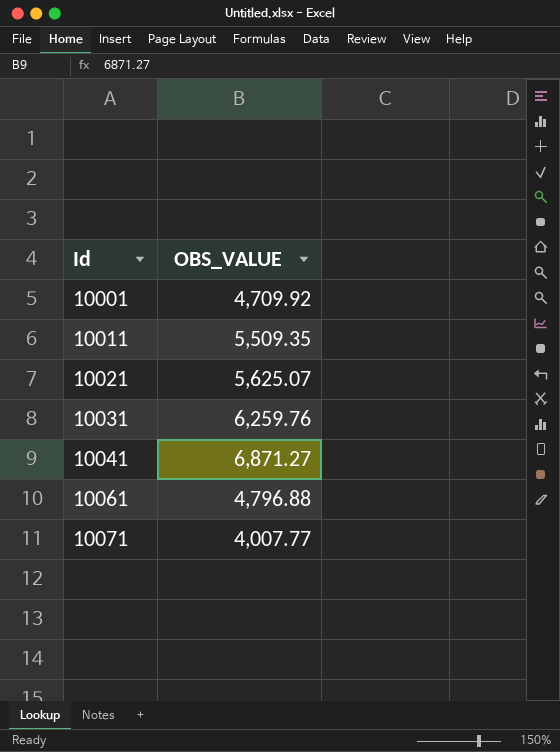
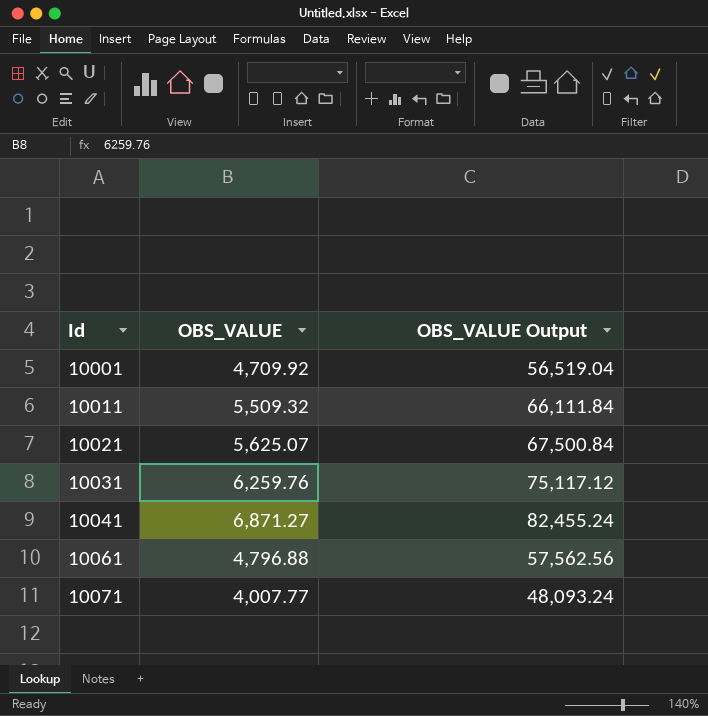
column OBS_VALUE Output | formula: none -> [OBS_VALUE] * 12
10011 | OBS_VALUE: 5,509.35 -> 5,509.32

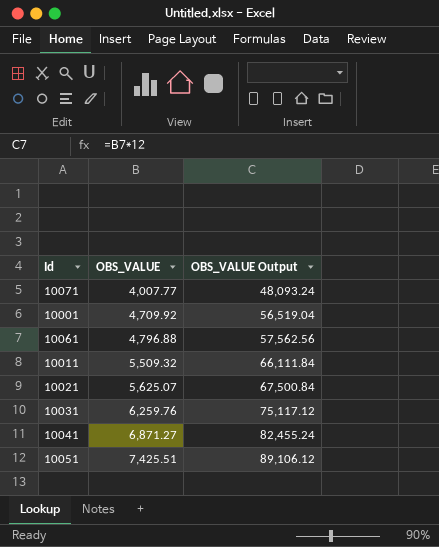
row order: Id ascending -> OBS_VALUE ascending
row 10051: none -> 7,425.51 | 89,106.12

